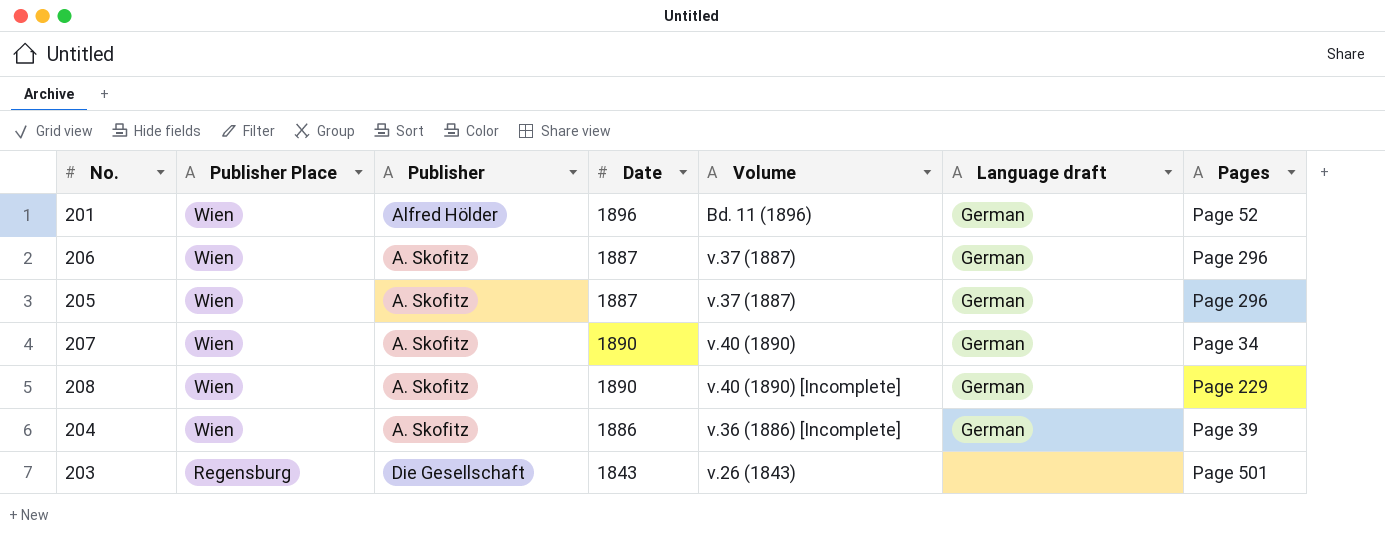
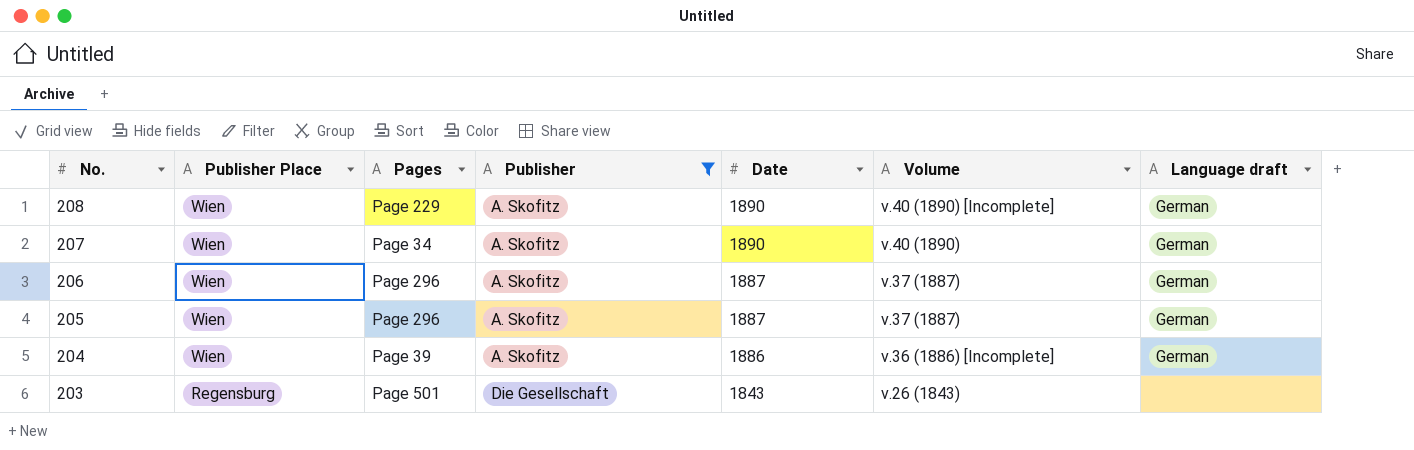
filter: none -> Publisher != Alfred Hölder
row order: Publisher Place descending -> No. descending
column Pages | position: 7 -> 3

